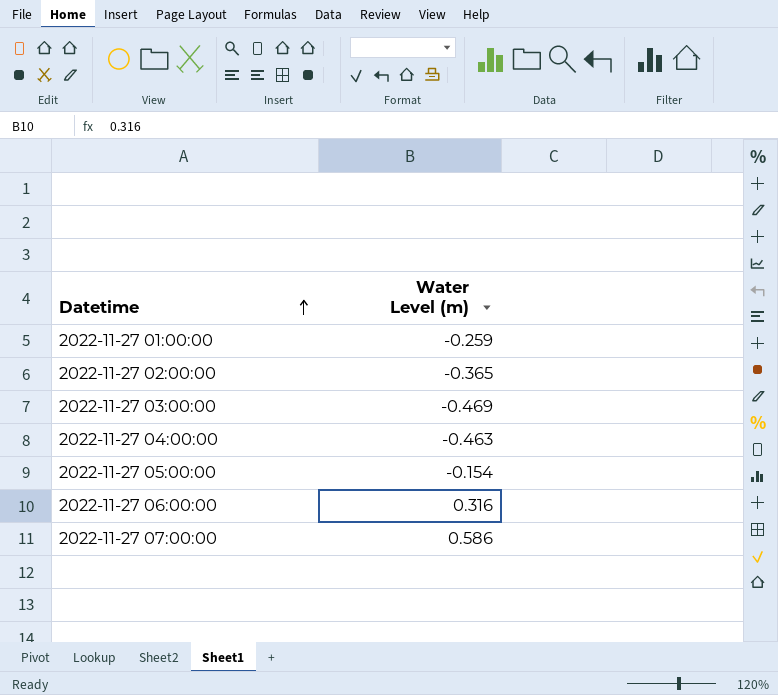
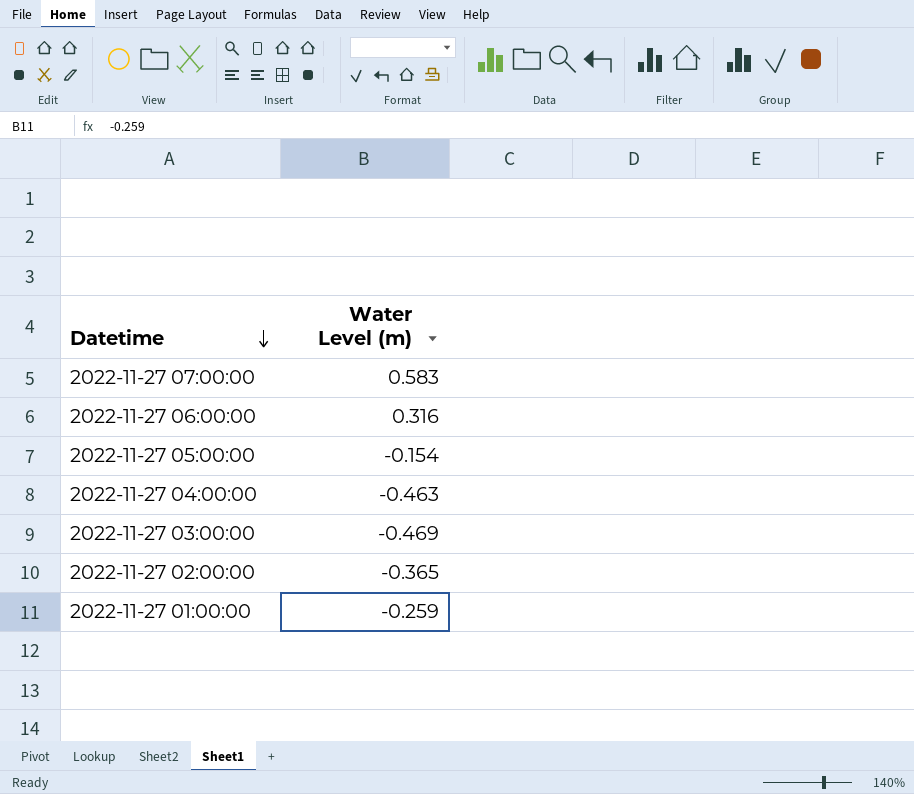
row order: Datetime ascending -> Datetime descending
2022-11-27 07:00:00 | Water Level (m): 0.586 -> 0.583

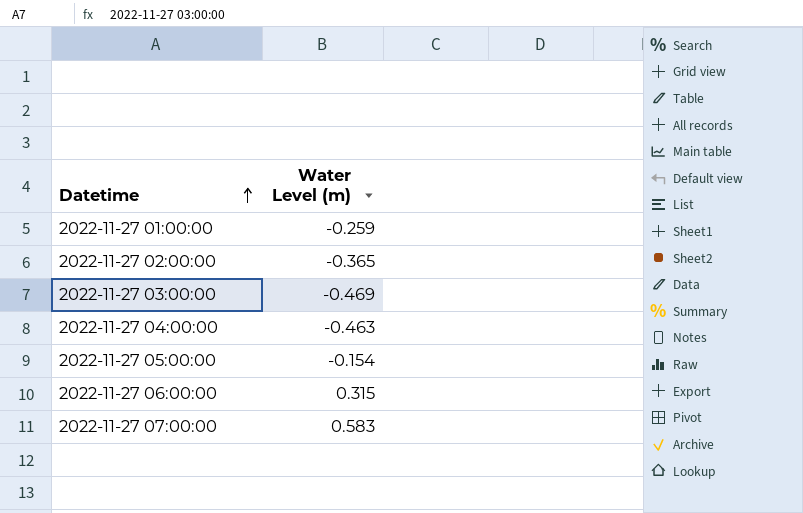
row order: Datetime descending -> Datetime ascending
2022-11-27 06:00:00 | Water Level (m): 0.316 -> 0.315

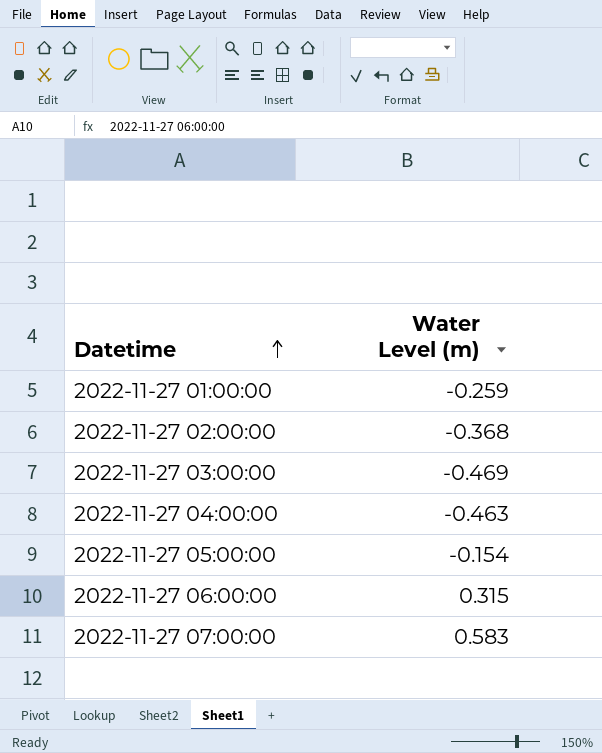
2022-11-27 02:00:00 | Water Level (m): -0.365 -> -0.368

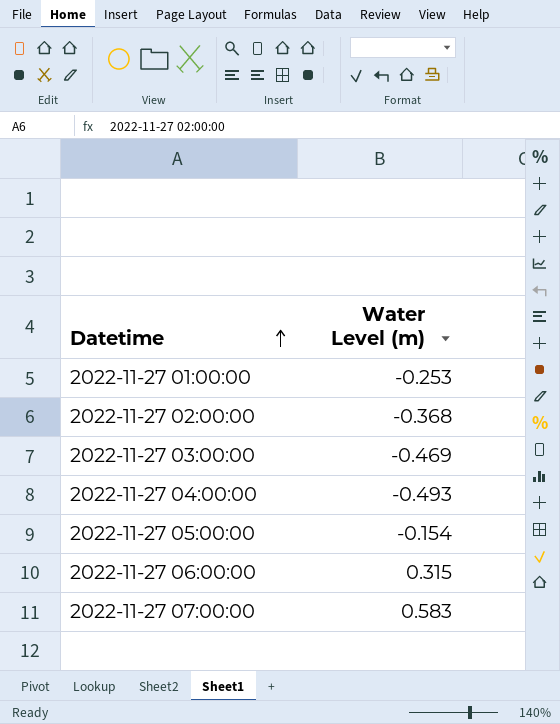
2022-11-27 01:00:00 | Water Level (m): -0.259 -> -0.253
2022-11-27 04:00:00 | Water Level (m): -0.463 -> -0.493

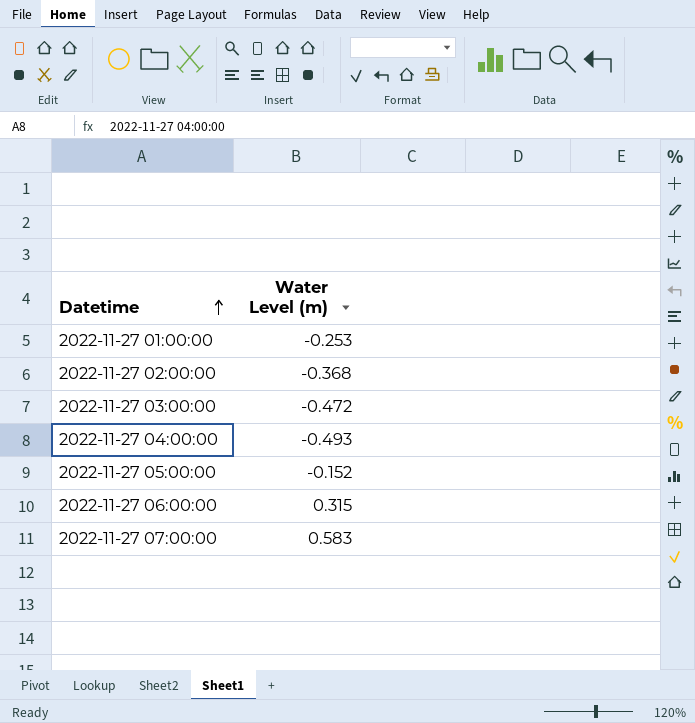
2022-11-27 03:00:00 | Water Level (m): -0.469 -> -0.472
2022-11-27 05:00:00 | Water Level (m): -0.154 -> -0.152

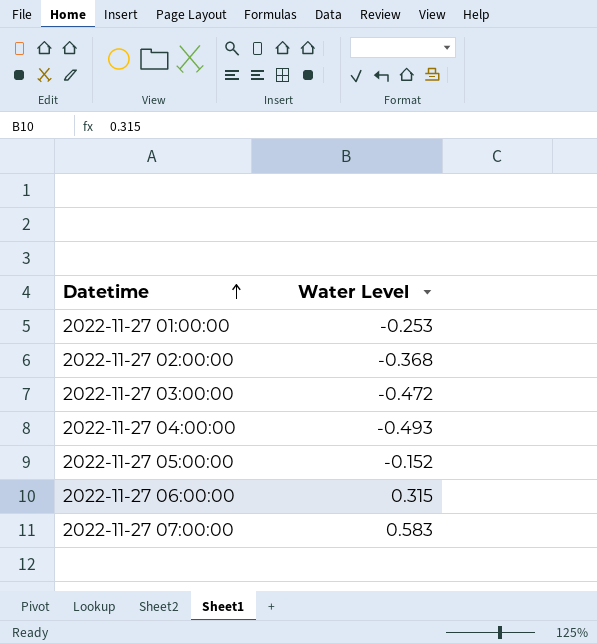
column name: Water Level (m) -> Water Level

